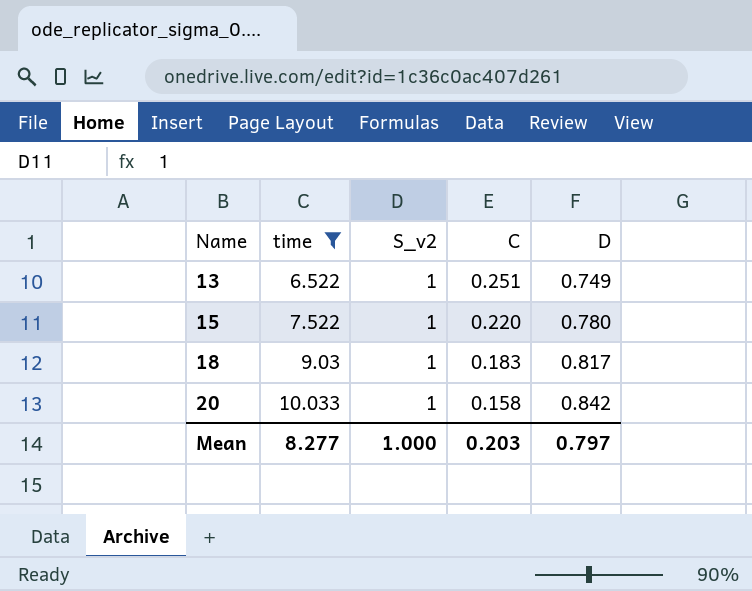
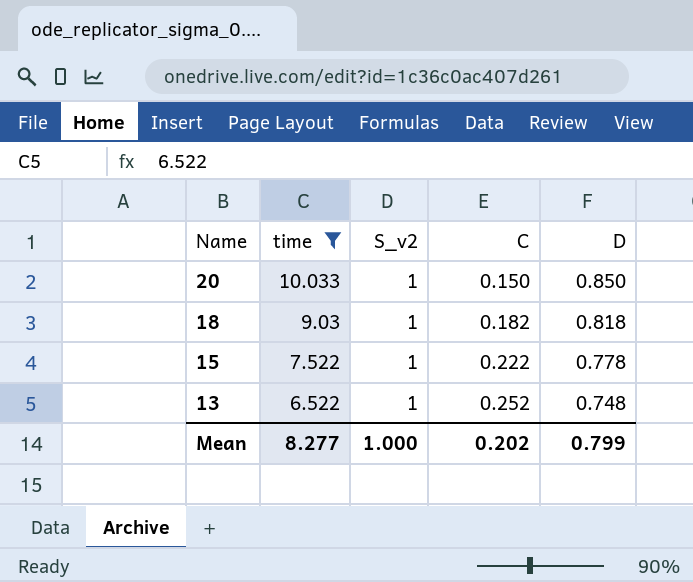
row order: Name ascending -> Name descending
20 | C: 0.158 -> 0.150
20 | D: 0.842 -> 0.850
18 | C: 0.183 -> 0.182
18 | D: 0.817 -> 0.818
15 | C: 0.220 -> 0.222
15 | D: 0.780 -> 0.778
13 | C: 0.251 -> 0.252
13 | D: 0.749 -> 0.748
Mean | C: 0.203 -> 0.202
Mean | D: 0.797 -> 0.799

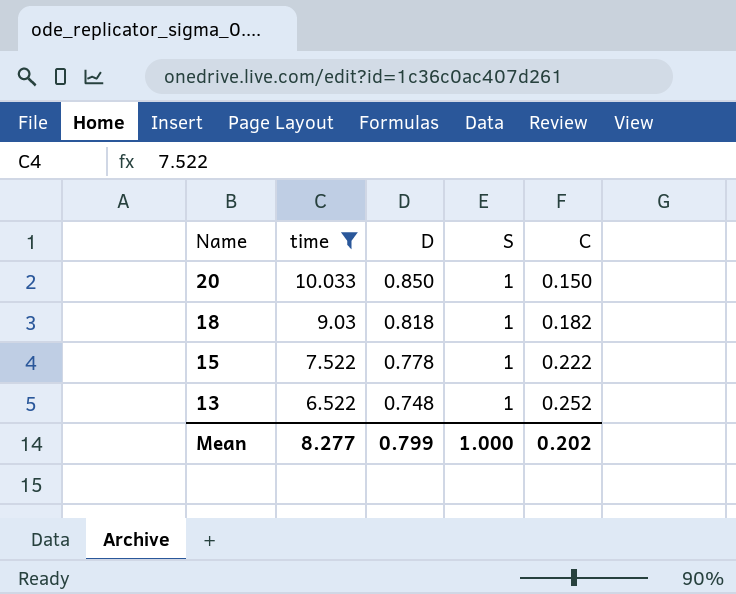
column D | position: 5 -> 3
column name: S_v2 -> S

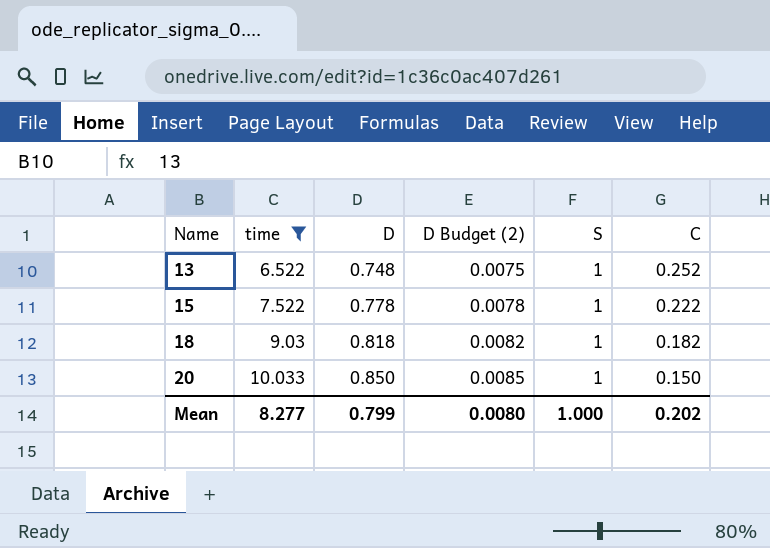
row order: Name descending -> Name ascending
column D Budget (2) | formula: none -> [D] * 0.01

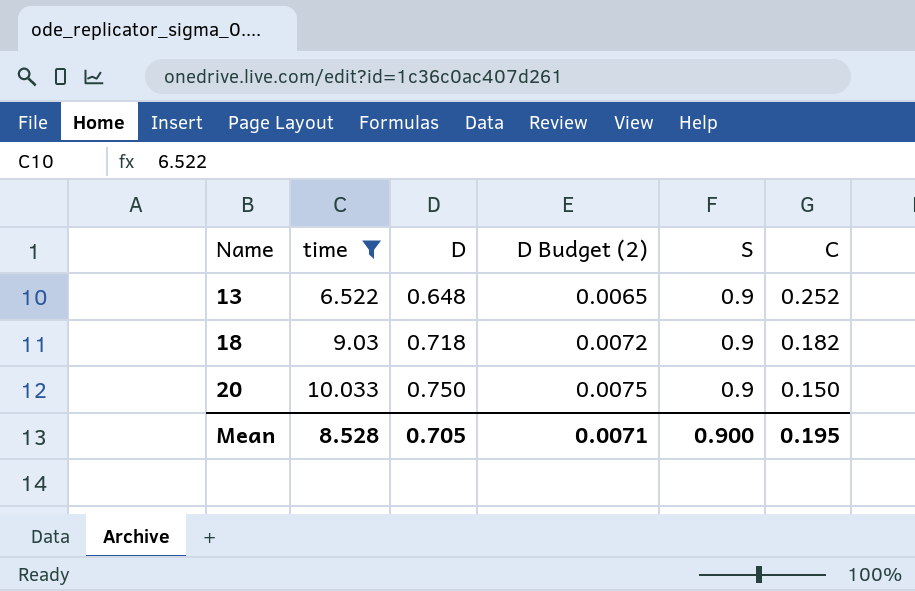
row 15: 7.522 | 0.778 | 0.0078 | 1 | 0.222 -> none
13 | D: 0.748 -> 0.648
13 | D Budget (2): 0.0075 -> 0.0065
13 | S: 1 -> 0.9
18 | D: 0.818 -> 0.718
18 | D Budget (2): 0.0082 -> 0.0072
18 | S: 1 -> 0.9
20 | D: 0.850 -> 0.750
20 | D Budget (2): 0.0085 -> 0.0075
20 | S: 1 -> 0.9
Mean | time: 8.277 -> 8.528
Mean | D: 0.799 -> 0.705
Mean | D Budget (2): 0.0080 -> 0.0071
Mean | S: 1.000 -> 0.900
Mean | C: 0.202 -> 0.195

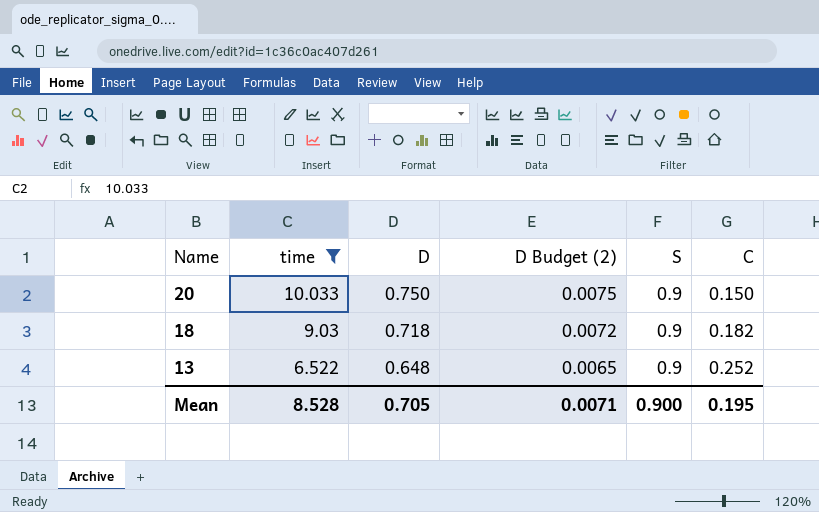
row order: Name ascending -> Name descending

